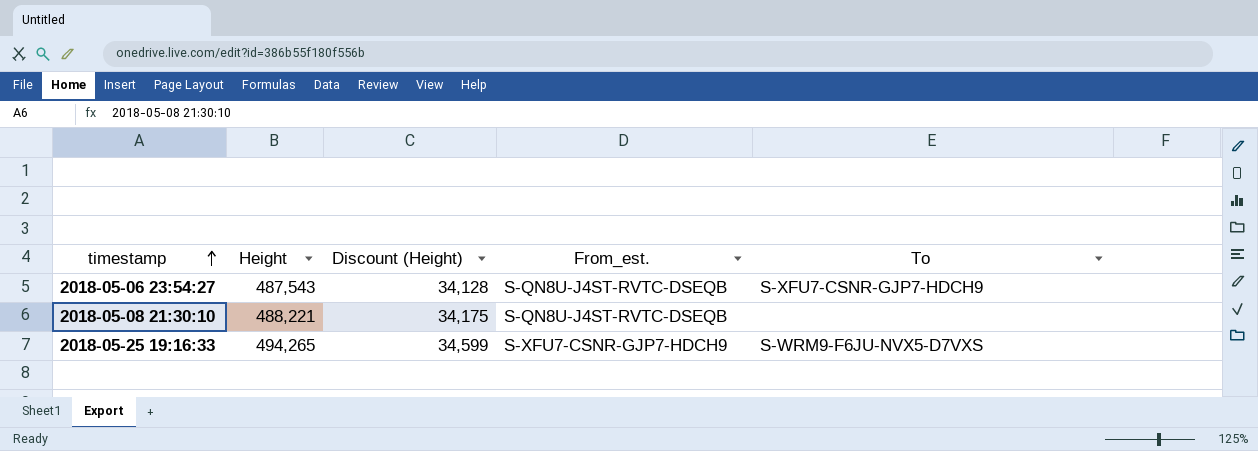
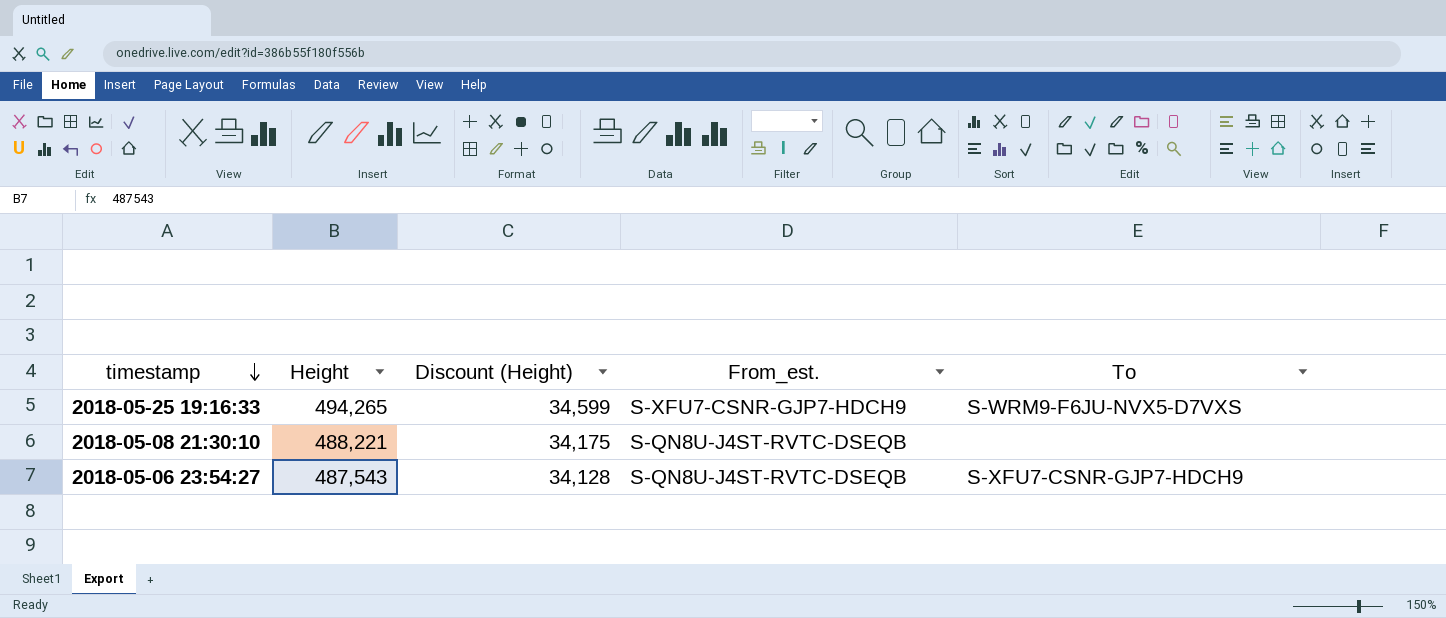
row order: timestamp ascending -> timestamp descending

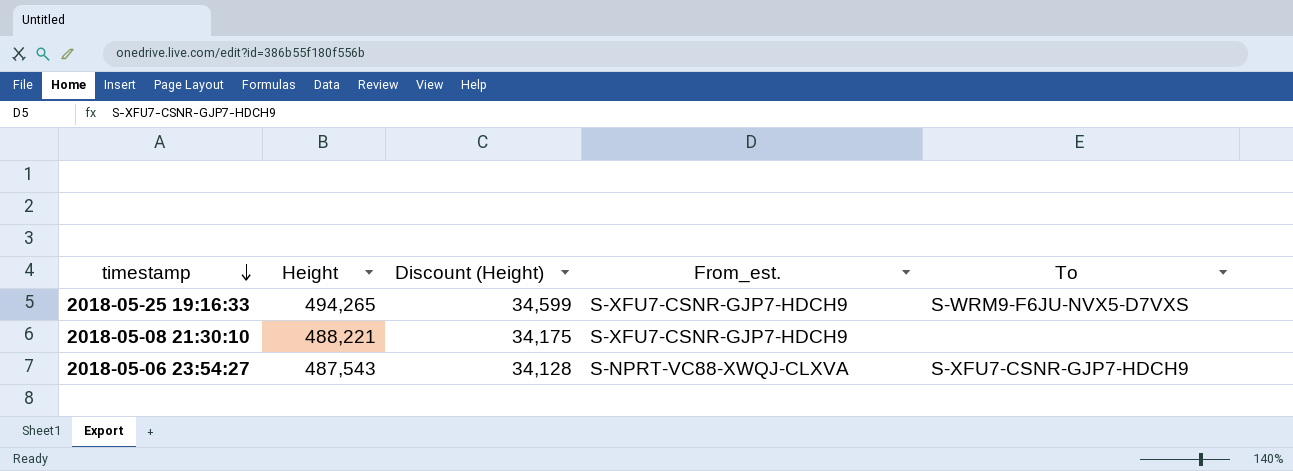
2018-05-08 21:30:10 | From_est.: S-QN8U-J4ST-RVTC-DSEQB -> S-XFU7-CSNR-GJP7-HDCH9
2018-05-06 23:54:27 | From_est.: S-QN8U-J4ST-RVTC-DSEQB -> S-NPRT-VC88-XWQJ-CLXVA

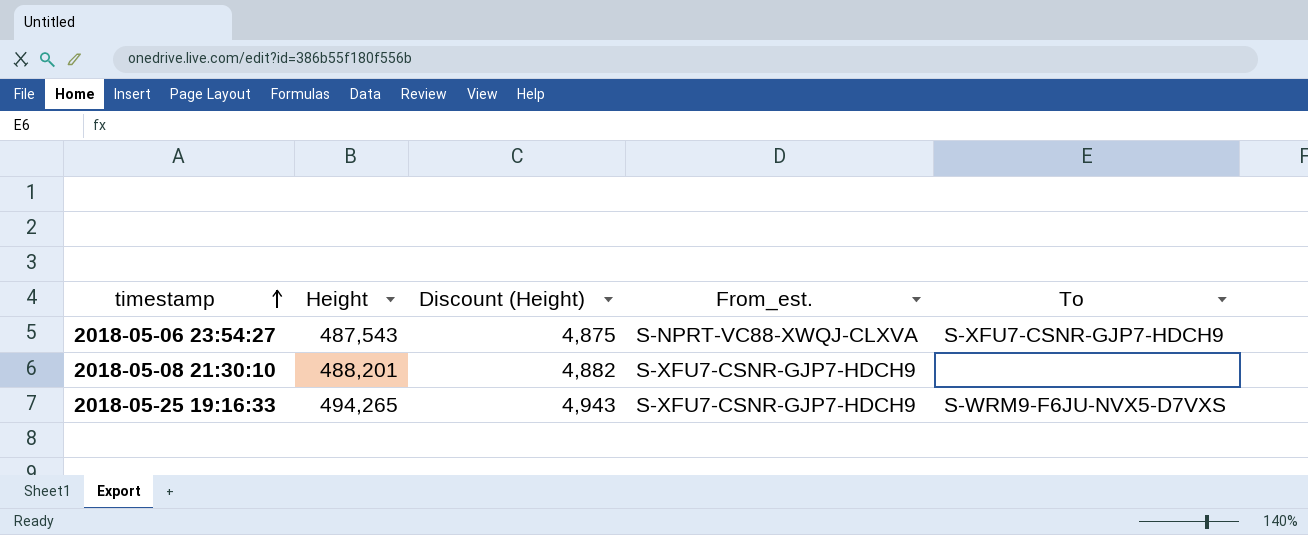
row order: timestamp descending -> timestamp ascending
column Discount (Height) | formula: [Height] * 0.07 -> [Height] * 0.01
2018-05-08 21:30:10 | Height: 488,221 -> 488,201

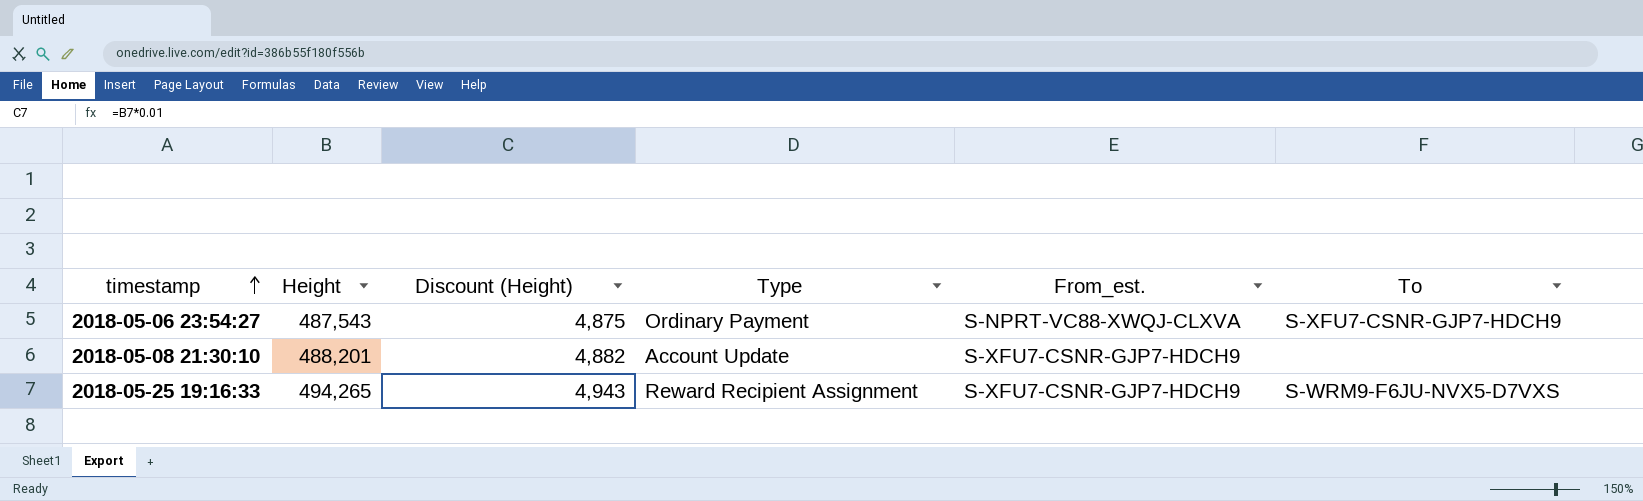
column Type | position: none -> 4

